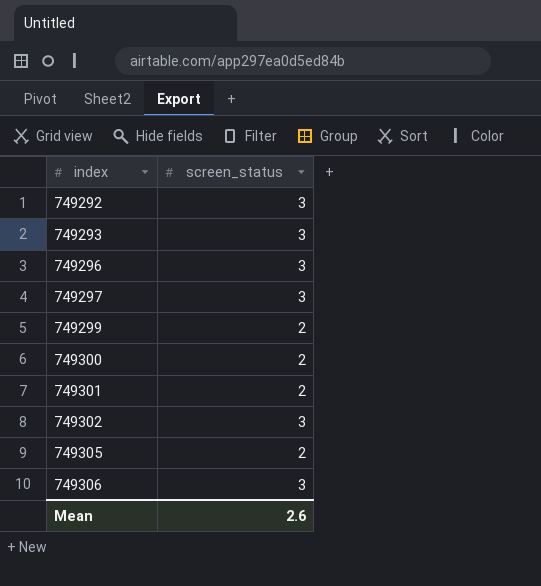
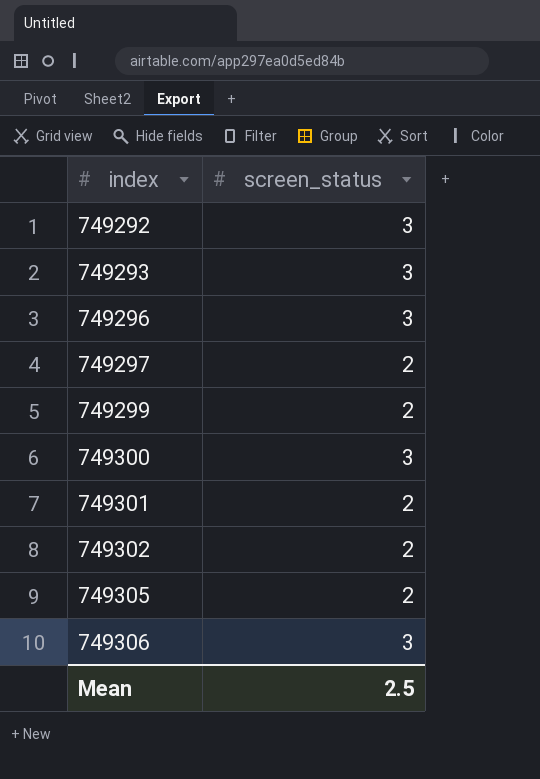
749297 | screen_status: 3 -> 2
749300 | screen_status: 2 -> 3
749302 | screen_status: 3 -> 2
Mean | screen_status: 2.6 -> 2.5

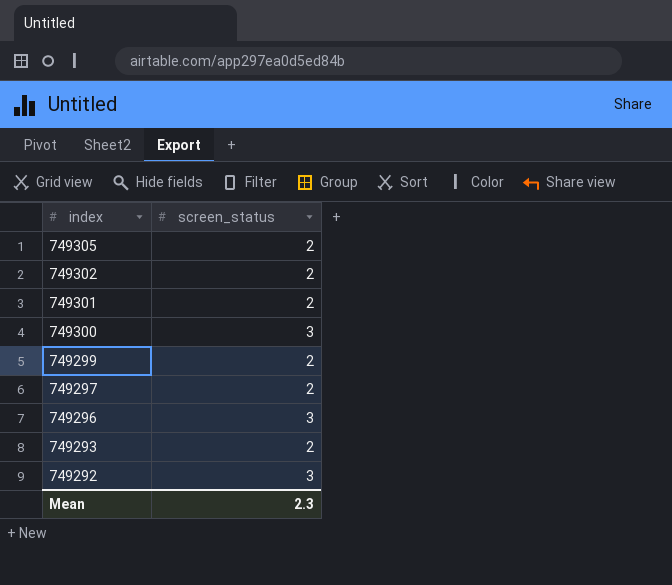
row order: index ascending -> index descending
row 749306: 3 -> none
749293 | screen_status: 3 -> 2
Mean | screen_status: 2.5 -> 2.3

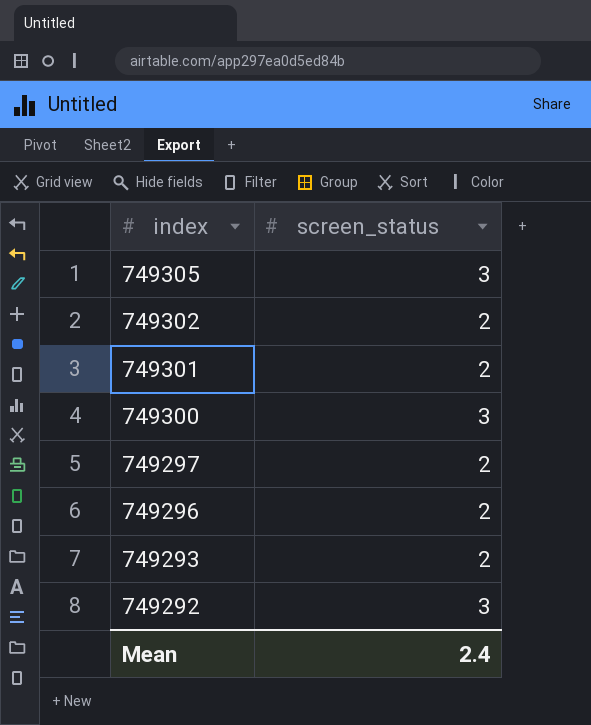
row 749299: 2 -> none
749305 | screen_status: 2 -> 3
749296 | screen_status: 3 -> 2
Mean | screen_status: 2.3 -> 2.4

